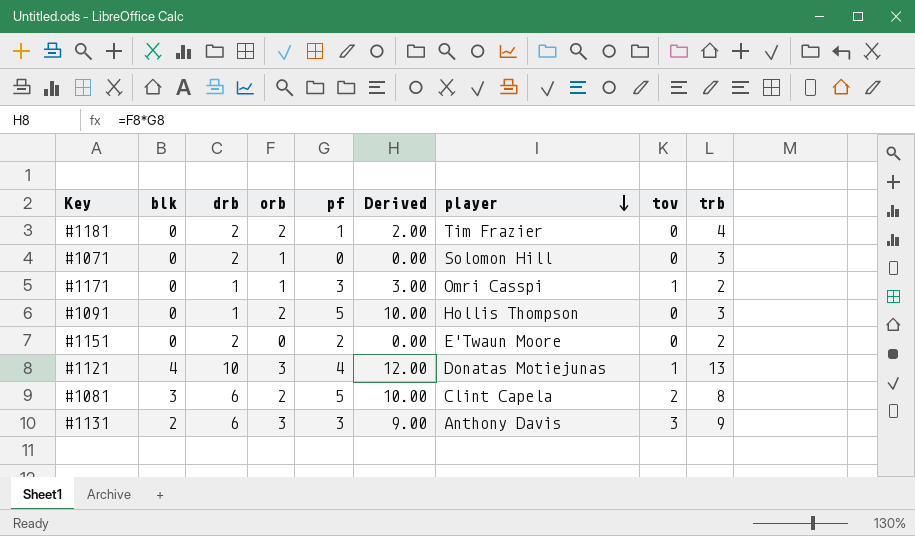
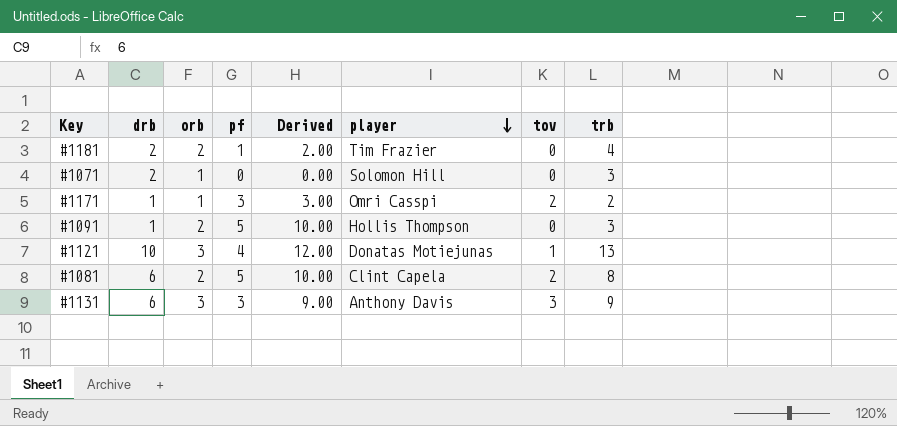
column blk | position: 2 -> none
row #1151: 0 | 2 | 0 | 2 | 0.00 | E'Twaun Moore | 0 | 2 -> none
#1171 | tov: 1 -> 2

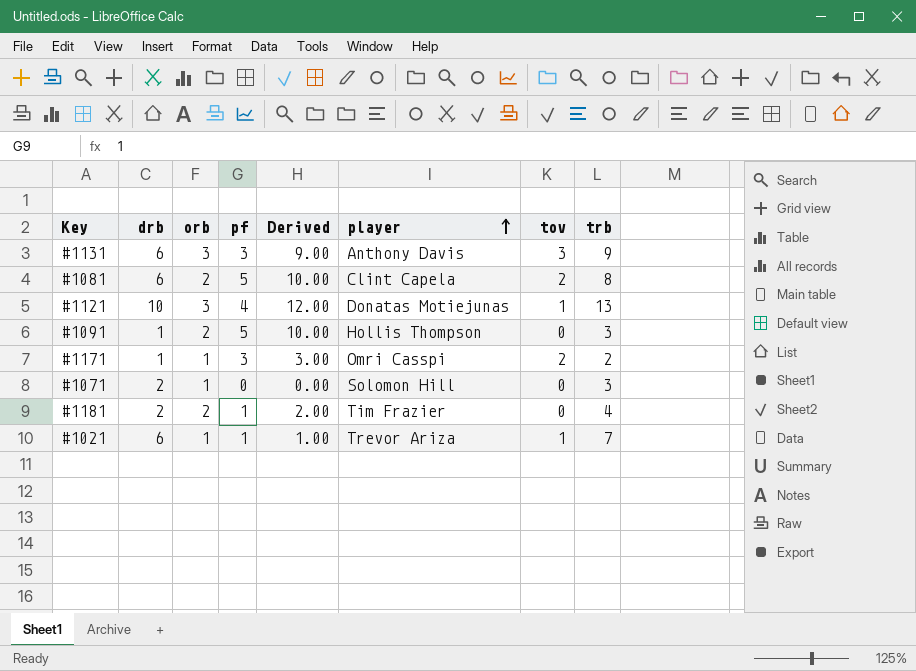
row order: player descending -> player ascending
row #1021: none -> 6 | 1 | 1 | 1.00 | Trevor Ariza | 1 | 7

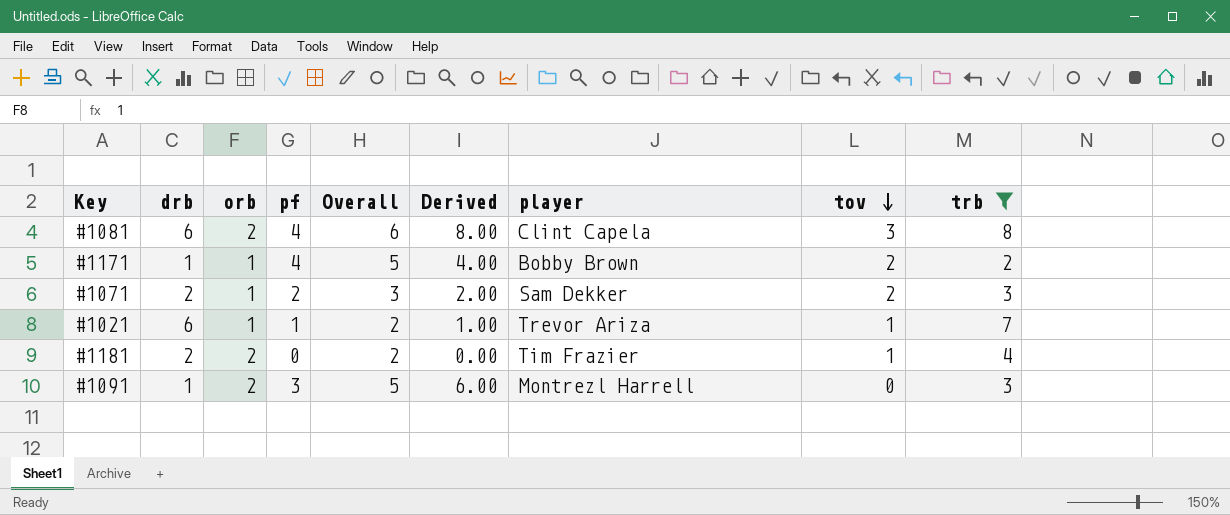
filter: none -> trb <= 8
row order: player ascending -> tov descending
column Overall | formula: none -> [orb] + [pf]
#1081 | pf: 5 -> 4
#1081 | Derived: 10.00 -> 8.00
#1081 | tov: 2 -> 3
#1171 | pf: 3 -> 4
#1171 | Derived: 3.00 -> 4.00
#1171 | player: Omri Casspi -> Bobby Brown
#1071 | pf: 0 -> 2
#1071 | Derived: 0.00 -> 2.00
#1071 | player: Solomon Hill -> Sam Dekker
#1071 | tov: 0 -> 2
#1181 | pf: 1 -> 0
#1181 | Derived: 2.00 -> 0.00
#1181 | tov: 0 -> 1
#1091 | pf: 5 -> 3
#1091 | Derived: 10.00 -> 6.00
#1091 | player: Hollis Thompson -> Montrezl Harrell

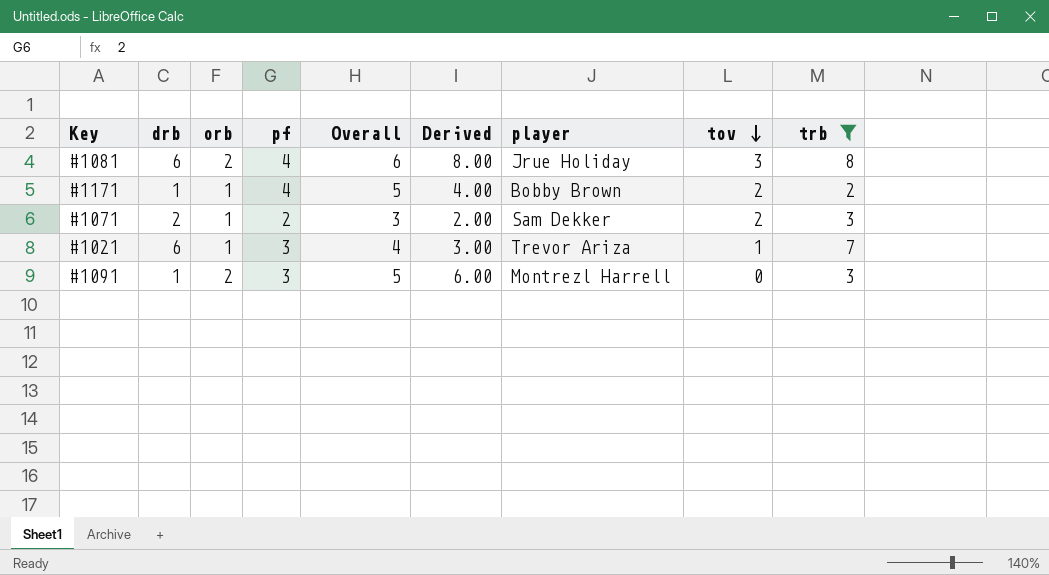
row #1181: 2 | 2 | 0 | 2 | 0.00 | Tim Frazier | 1 | 4 -> none
#1081 | player: Clint Capela -> Jrue Holiday
#1021 | pf: 1 -> 3
#1021 | Overall: 2 -> 4
#1021 | Derived: 1.00 -> 3.00

